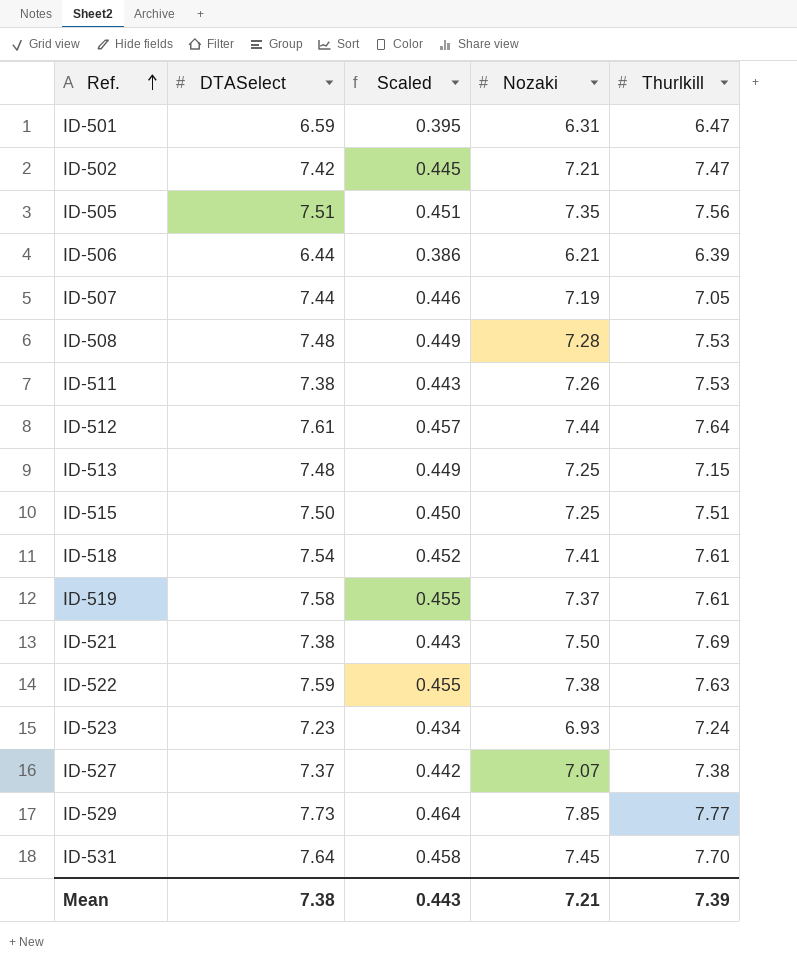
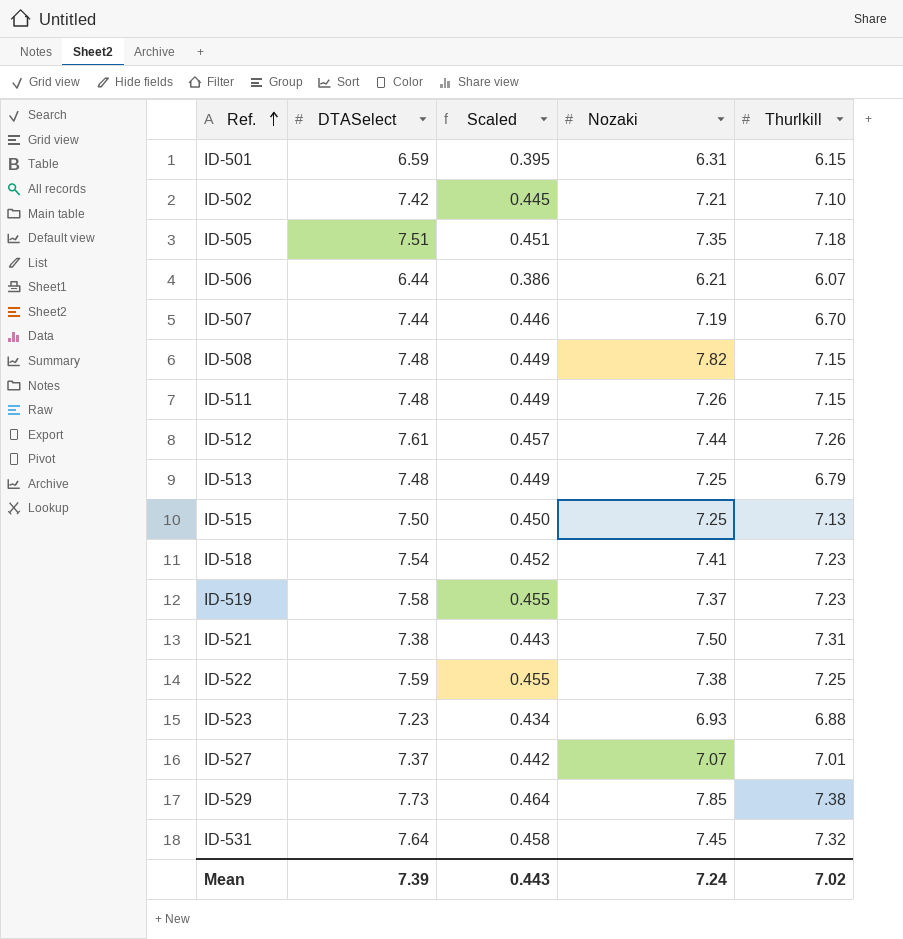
ID-501 | Thurlkill: 6.47 -> 6.15
ID-502 | Thurlkill: 7.47 -> 7.10
ID-505 | Thurlkill: 7.56 -> 7.18
ID-506 | Thurlkill: 6.39 -> 6.07
ID-507 | Thurlkill: 7.05 -> 6.70
ID-508 | Nozaki: 7.28 -> 7.82
ID-508 | Thurlkill: 7.53 -> 7.15
ID-511 | DTASelect: 7.38 -> 7.48
ID-511 | Scaled: 0.443 -> 0.449
ID-511 | Thurlkill: 7.53 -> 7.15
ID-512 | Thurlkill: 7.64 -> 7.26
ID-513 | Thurlkill: 7.15 -> 6.79
ID-515 | Thurlkill: 7.51 -> 7.13
ID-518 | Thurlkill: 7.61 -> 7.23
ID-519 | Thurlkill: 7.61 -> 7.23
ID-521 | Thurlkill: 7.69 -> 7.31
ID-522 | Thurlkill: 7.63 -> 7.25
ID-523 | Thurlkill: 7.24 -> 6.88
ID-527 | Thurlkill: 7.38 -> 7.01
ID-529 | Thurlkill: 7.77 -> 7.38
ID-531 | Thurlkill: 7.70 -> 7.32
Mean | DTASelect: 7.38 -> 7.39
Mean | Nozaki: 7.21 -> 7.24
Mean | Thurlkill: 7.39 -> 7.02

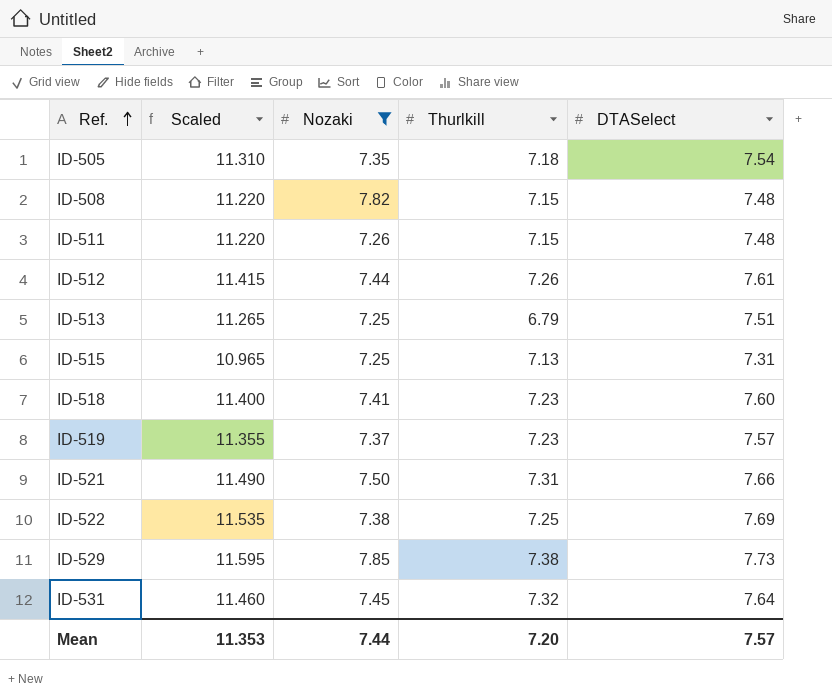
filter: none -> Nozaki >= 7.25
column Scaled | formula: [DTASelect] * 0.06 -> [DTASelect] * 1.5
column DTASelect | position: 2 -> 5
ID-505 | DTASelect: 7.51 -> 7.54
ID-513 | DTASelect: 7.48 -> 7.51
ID-515 | DTASelect: 7.50 -> 7.31
ID-518 | DTASelect: 7.54 -> 7.60
ID-519 | DTASelect: 7.58 -> 7.57
ID-521 | DTASelect: 7.38 -> 7.66
ID-522 | DTASelect: 7.59 -> 7.69
Mean | Scaled: 0.443 -> 11.353
Mean | Nozaki: 7.24 -> 7.44
Mean | Thurlkill: 7.02 -> 7.20
Mean | DTASelect: 7.39 -> 7.57

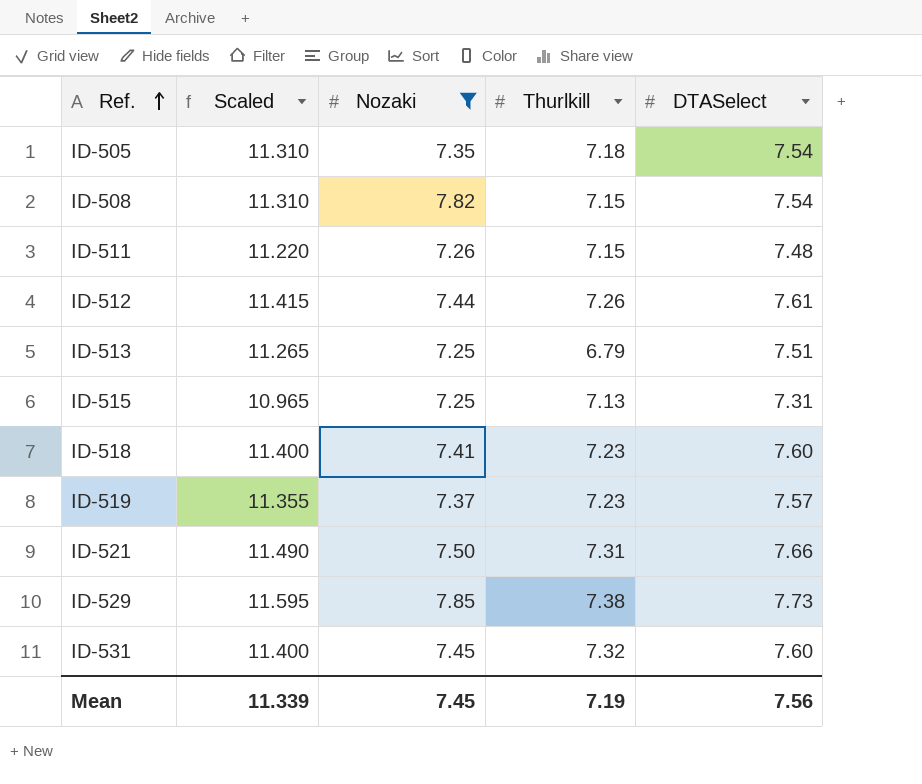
row ID-522: 11.535 | 7.38 | 7.25 | 7.69 -> none
ID-508 | Scaled: 11.220 -> 11.310
ID-508 | DTASelect: 7.48 -> 7.54
ID-531 | Scaled: 11.460 -> 11.400
ID-531 | DTASelect: 7.64 -> 7.60
Mean | Scaled: 11.353 -> 11.339
Mean | Nozaki: 7.44 -> 7.45
Mean | Thurlkill: 7.20 -> 7.19
Mean | DTASelect: 7.57 -> 7.56

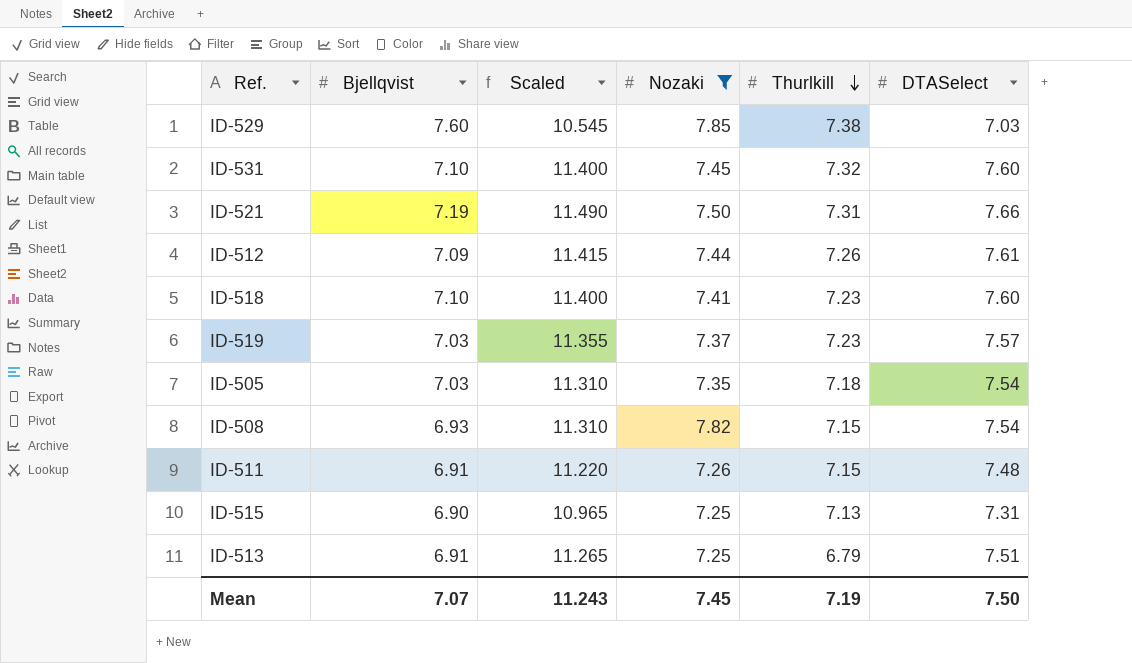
row order: Ref. ascending -> Thurlkill descending
column Bjellqvist | position: none -> 2
ID-529 | Scaled: 11.595 -> 10.545
ID-529 | DTASelect: 7.73 -> 7.03
Mean | Scaled: 11.339 -> 11.243
Mean | DTASelect: 7.56 -> 7.50

